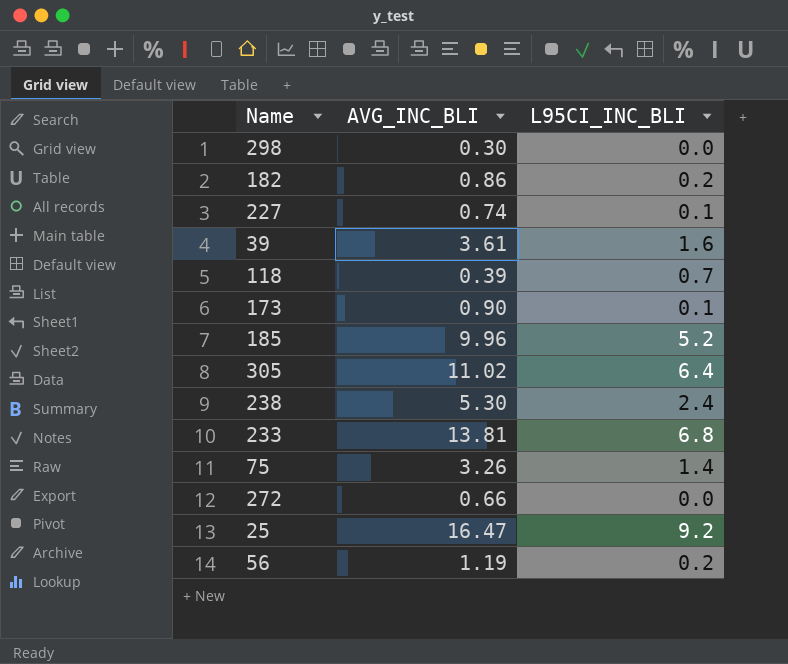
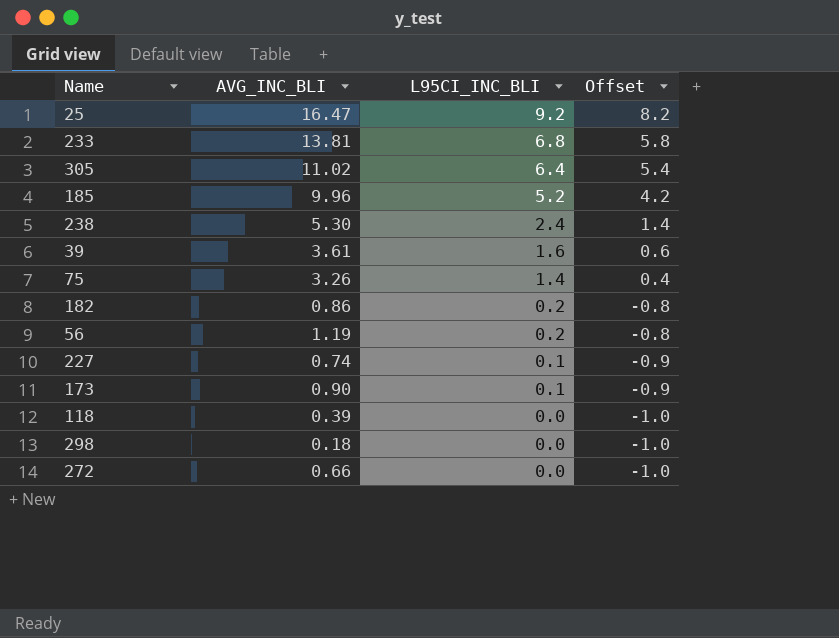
row order: none -> L95CI_INC_BLI descending
column Offset | formula: none -> [L95CI_INC_BLI] - 1
118 | L95CI_INC_BLI: 0.7 -> 0.0
298 | AVG_INC_BLI: 0.30 -> 0.18

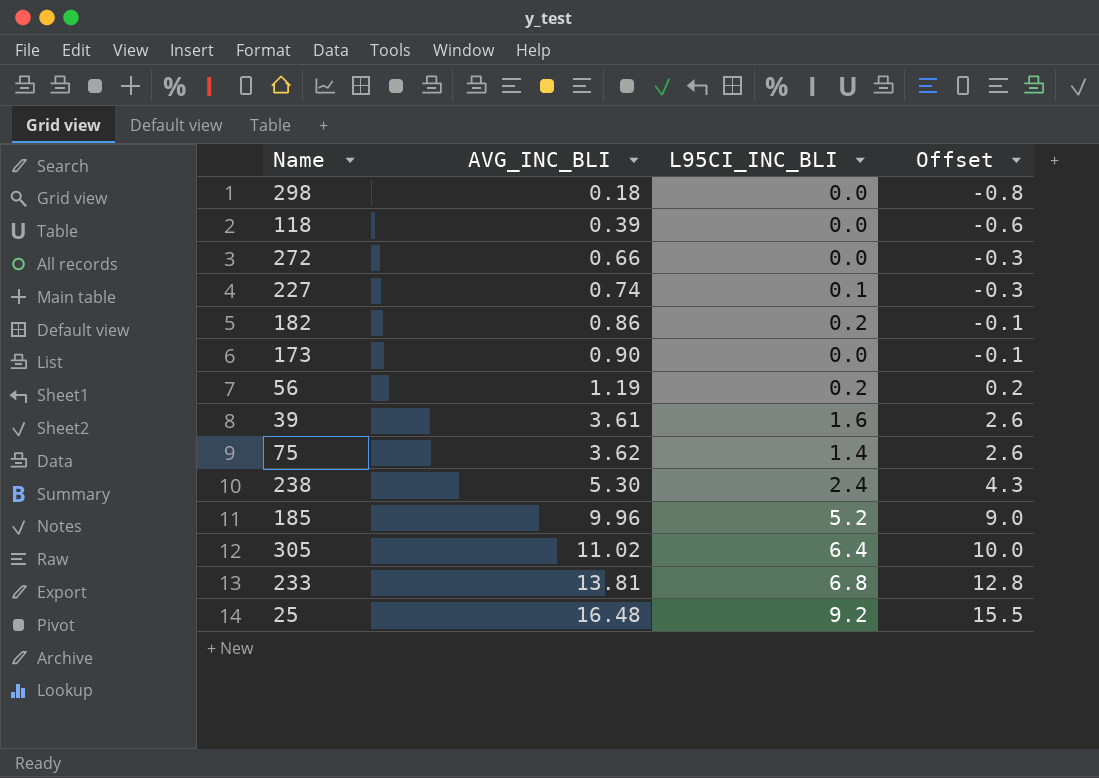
row order: L95CI_INC_BLI descending -> AVG_INC_BLI ascending
column Offset | formula: [L95CI_INC_BLI] - 1 -> [AVG_INC_BLI] - 1
173 | L95CI_INC_BLI: 0.1 -> 0.0
75 | AVG_INC_BLI: 3.26 -> 3.62
25 | AVG_INC_BLI: 16.47 -> 16.48

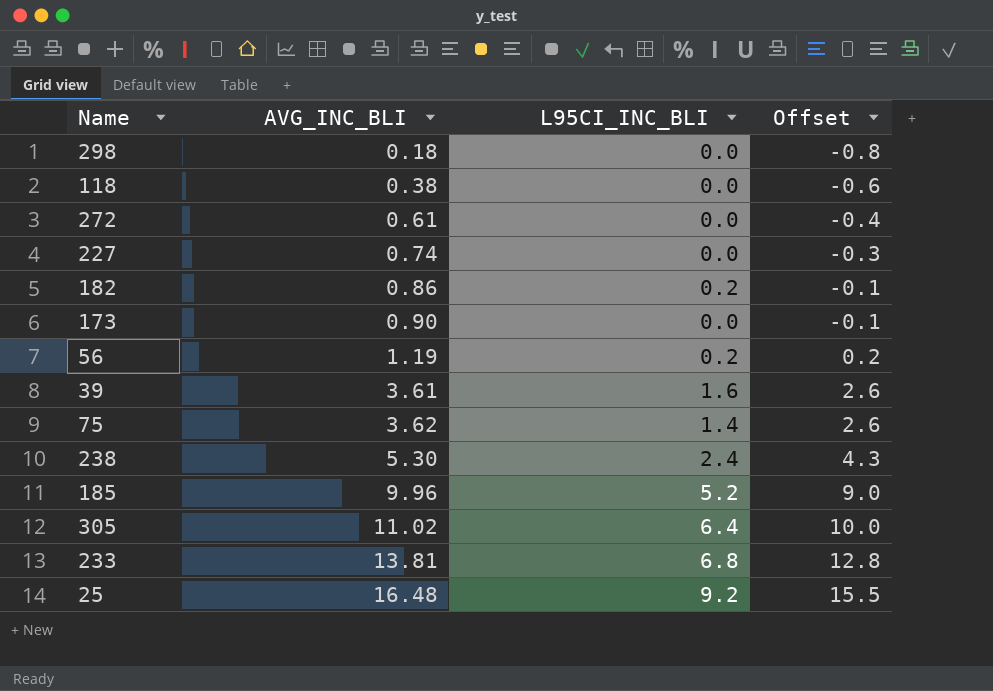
118 | AVG_INC_BLI: 0.39 -> 0.38
272 | AVG_INC_BLI: 0.66 -> 0.61
272 | Offset: -0.3 -> -0.4
227 | L95CI_INC_BLI: 0.1 -> 0.0

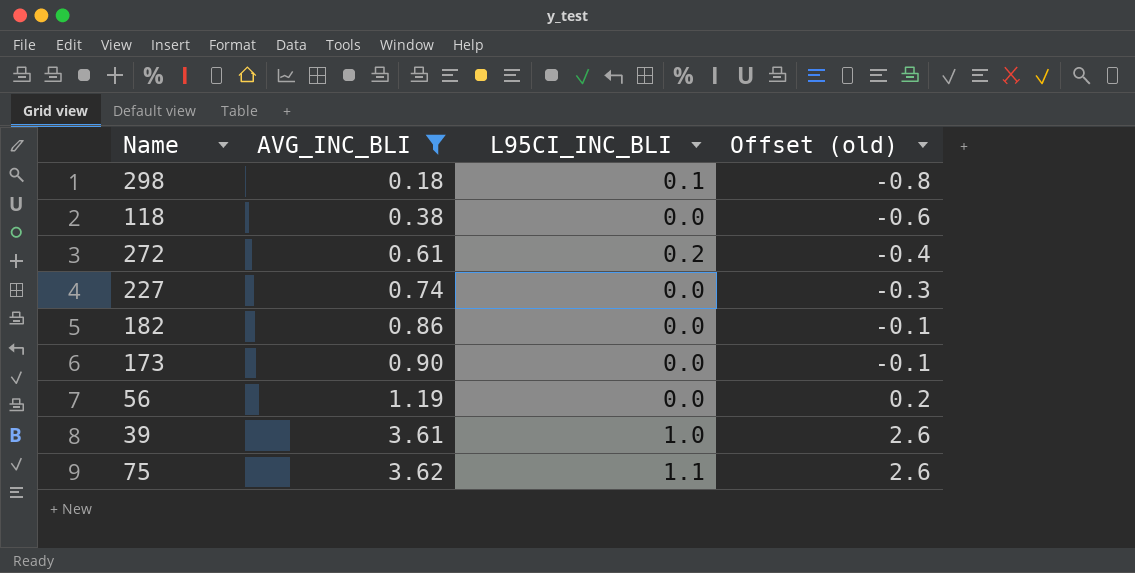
filter: none -> AVG_INC_BLI <= 3.62
column name: Offset -> Offset (old)
298 | L95CI_INC_BLI: 0.0 -> 0.1
272 | L95CI_INC_BLI: 0.0 -> 0.2
182 | L95CI_INC_BLI: 0.2 -> 0.0
56 | L95CI_INC_BLI: 0.2 -> 0.0
39 | L95CI_INC_BLI: 1.6 -> 1.0
75 | L95CI_INC_BLI: 1.4 -> 1.1

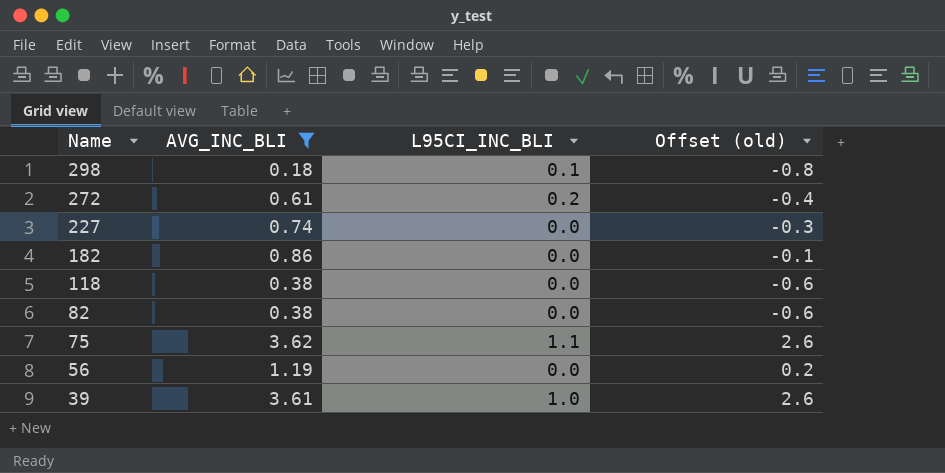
row order: AVG_INC_BLI ascending -> Name descending
row 173: 0.90 | 0.0 | -0.1 -> none
row 82: none -> 0.38 | 0.0 | -0.6

